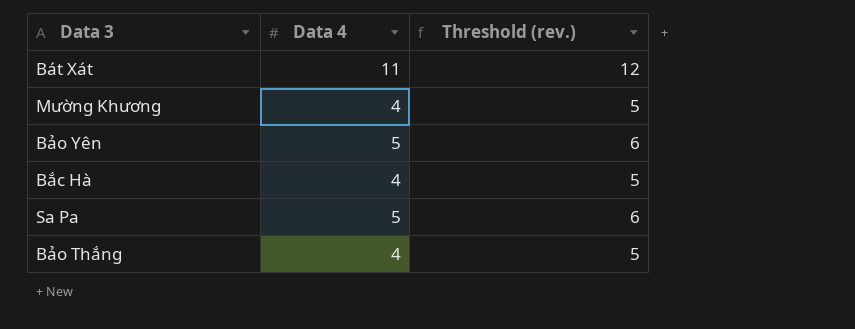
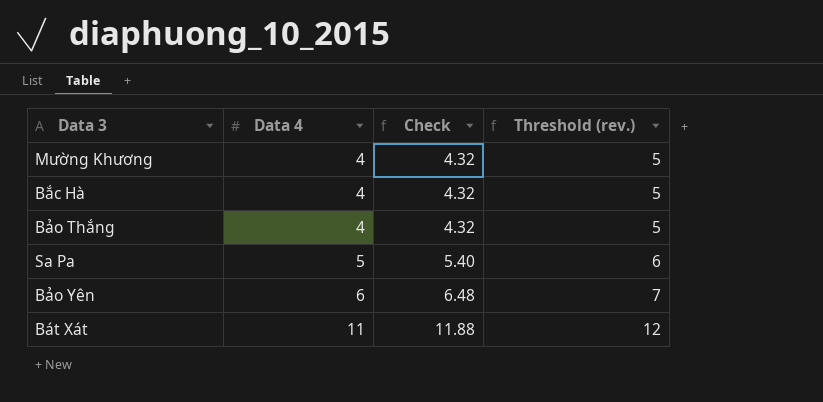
row order: none -> Data 4 ascending
column Check | formula: none -> [Data 4] * 1.08
Bảo Yên | Data 4: 5 -> 6
Bảo Yên | Threshold (rev.): 6 -> 7

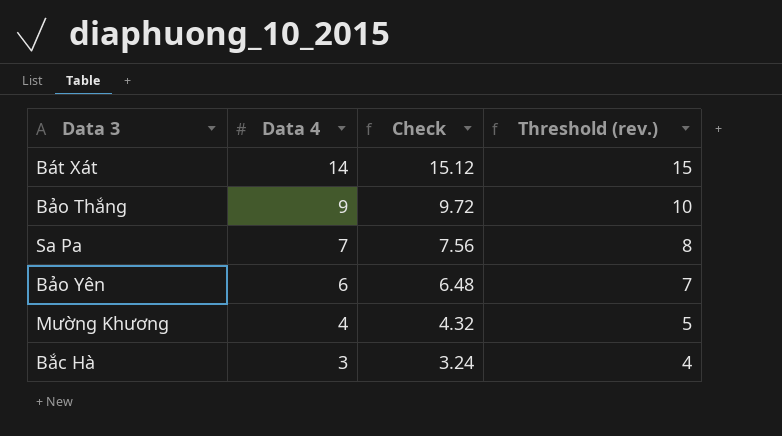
row order: Data 4 ascending -> Data 4 descending
Bát Xát | Data 4: 11 -> 14
Bát Xát | Check: 11.88 -> 15.12
Bát Xát | Threshold (rev.): 12 -> 15
Bảo Thắng | Data 4: 4 -> 9
Bảo Thắng | Check: 4.32 -> 9.72
Bảo Thắng | Threshold (rev.): 5 -> 10
Sa Pa | Data 4: 5 -> 7
Sa Pa | Check: 5.40 -> 7.56
Sa Pa | Threshold (rev.): 6 -> 8
Bắc Hà | Data 4: 4 -> 3
Bắc Hà | Check: 4.32 -> 3.24
Bắc Hà | Threshold (rev.): 5 -> 4

